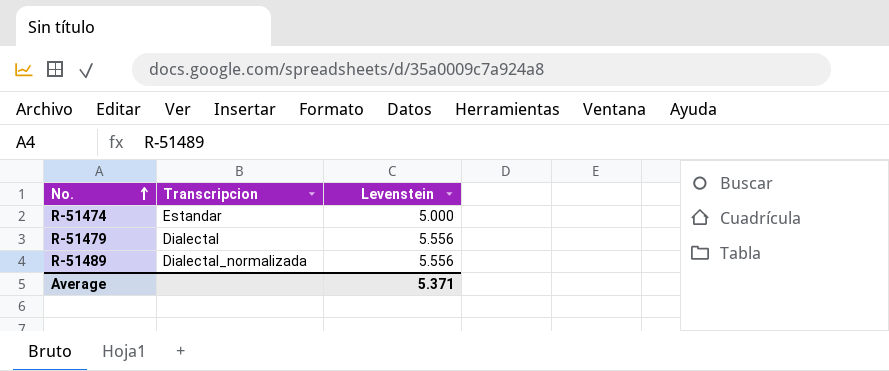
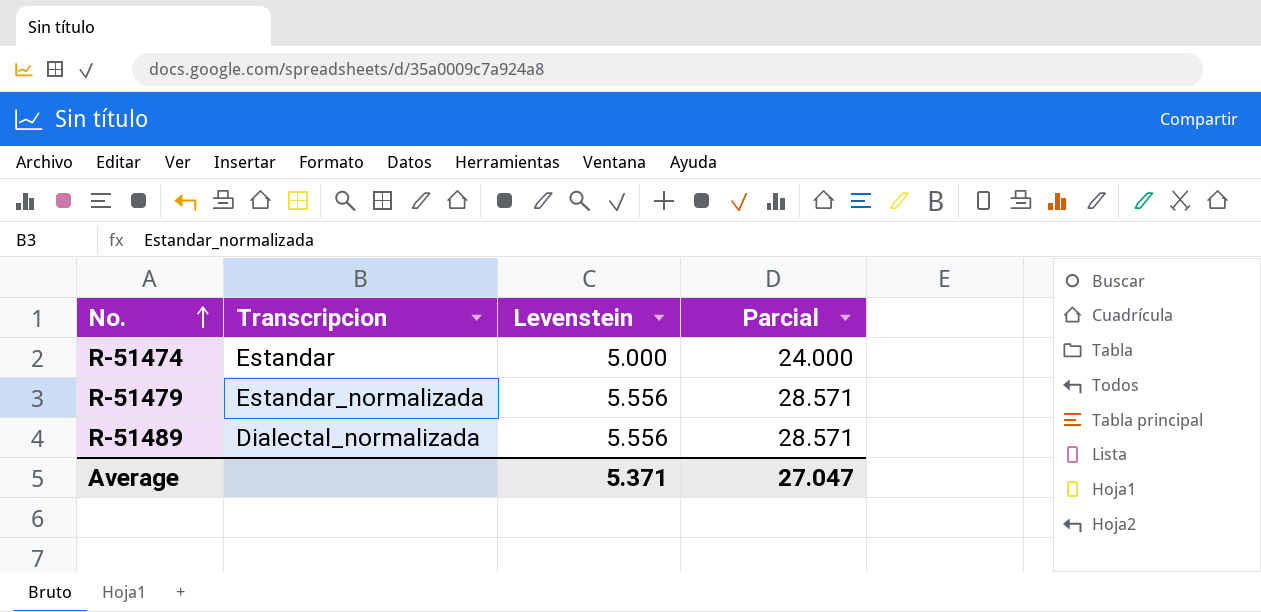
column Parcial | position: none -> 4
R-51479 | Transcripcion: Dialectal -> Estandar_normalizada

